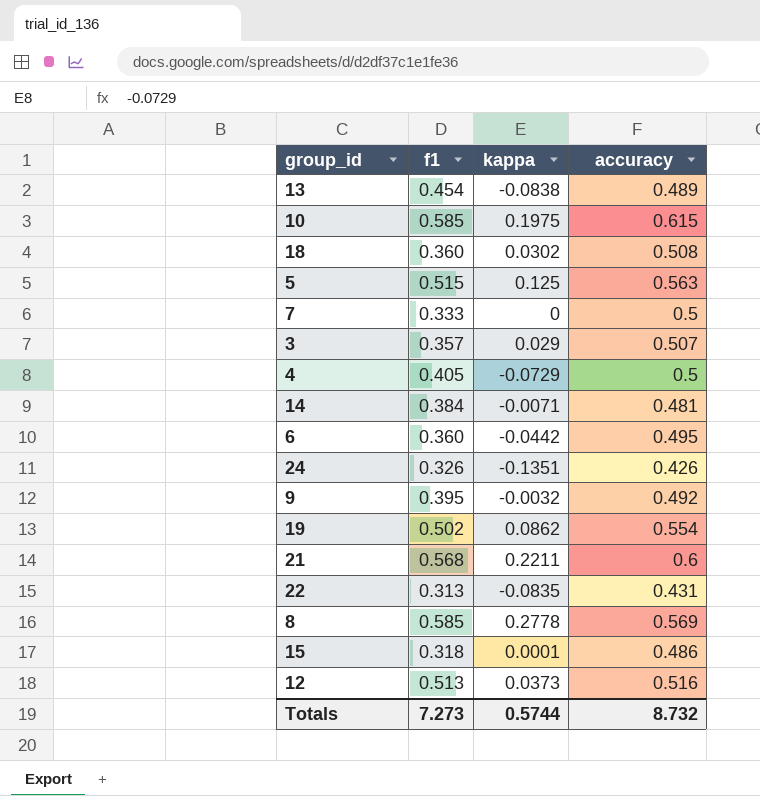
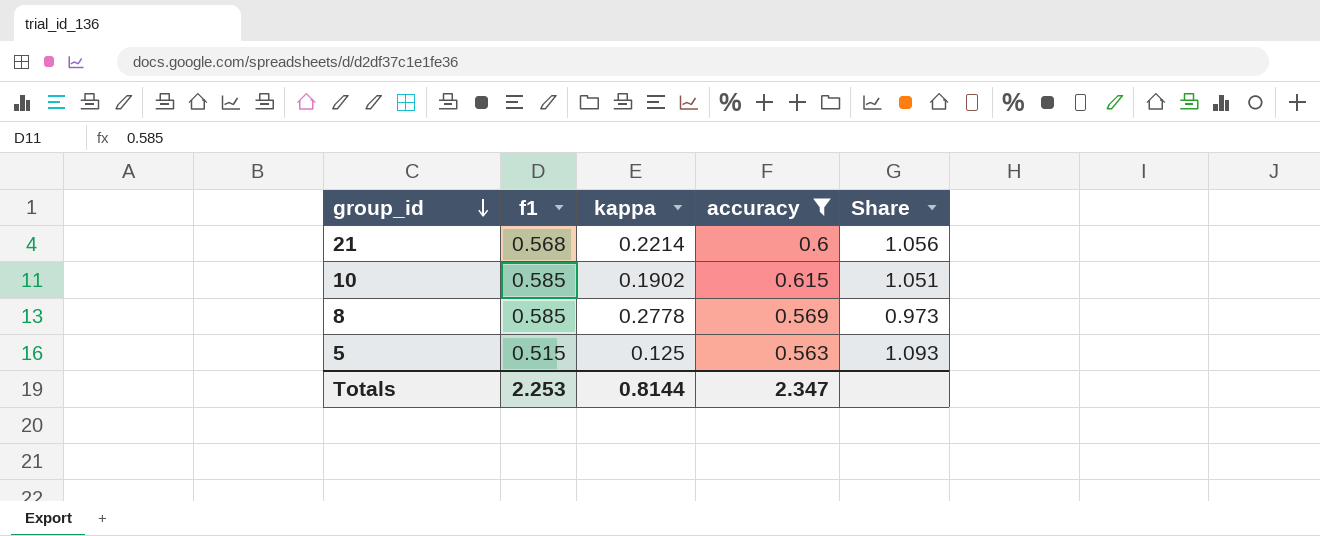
filter: none -> accuracy >= 0.563
row order: none -> group_id descending
column Share | formula: none -> [accuracy] / [f1]
21 | kappa: 0.2211 -> 0.2214
10 | kappa: 0.1975 -> 0.1902
Totals | f1: 7.273 -> 2.253
Totals | kappa: 0.5744 -> 0.8144
Totals | accuracy: 8.732 -> 2.347

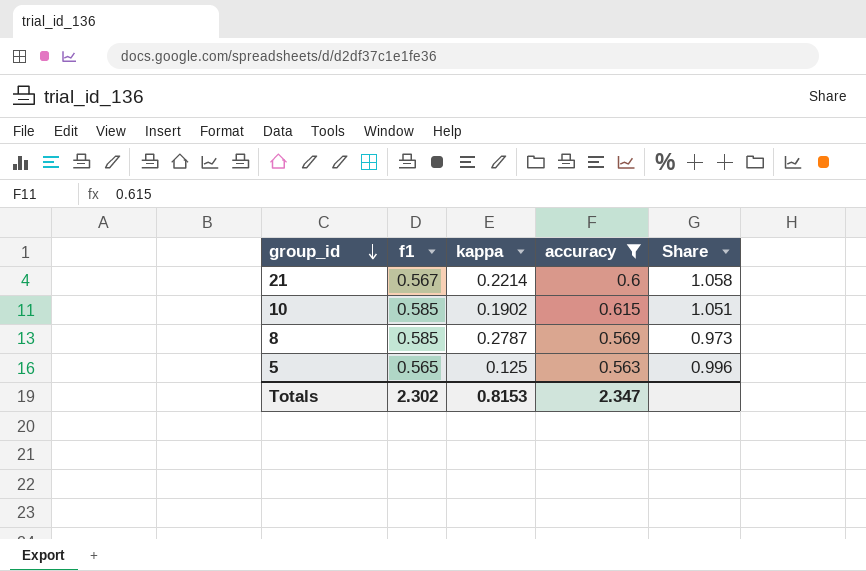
21 | f1: 0.568 -> 0.567
21 | Share: 1.056 -> 1.058
8 | kappa: 0.2778 -> 0.2787
5 | f1: 0.515 -> 0.565
5 | Share: 1.093 -> 0.996
Totals | f1: 2.253 -> 2.302
Totals | kappa: 0.8144 -> 0.8153

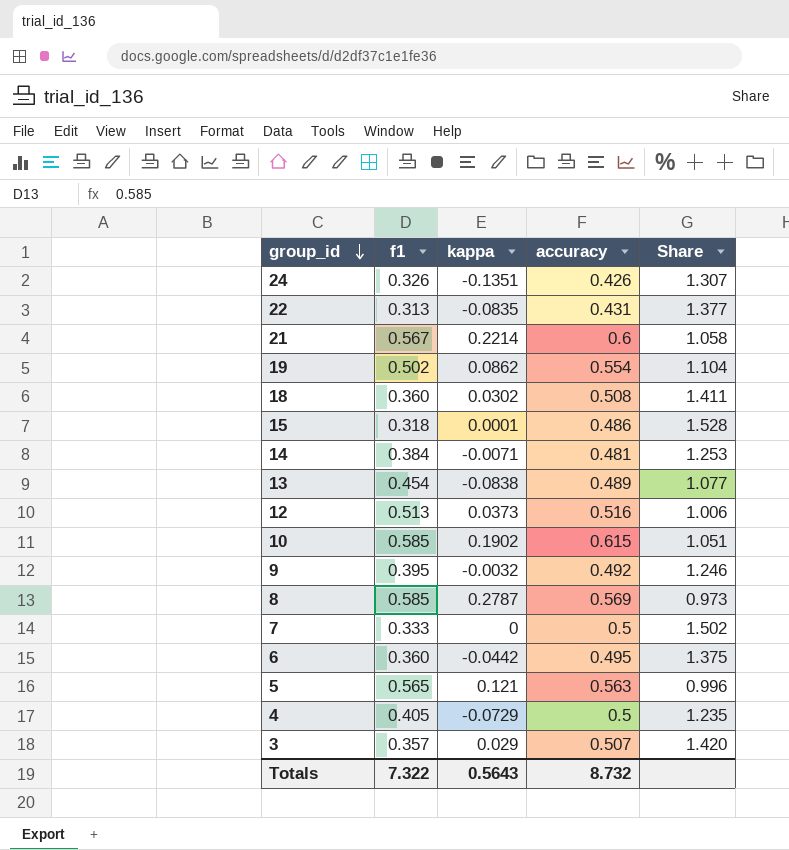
filter: accuracy >= 0.563 -> none
5 | kappa: 0.125 -> 0.121
Totals | f1: 2.302 -> 7.322
Totals | kappa: 0.8153 -> 0.5643
Totals | accuracy: 2.347 -> 8.732

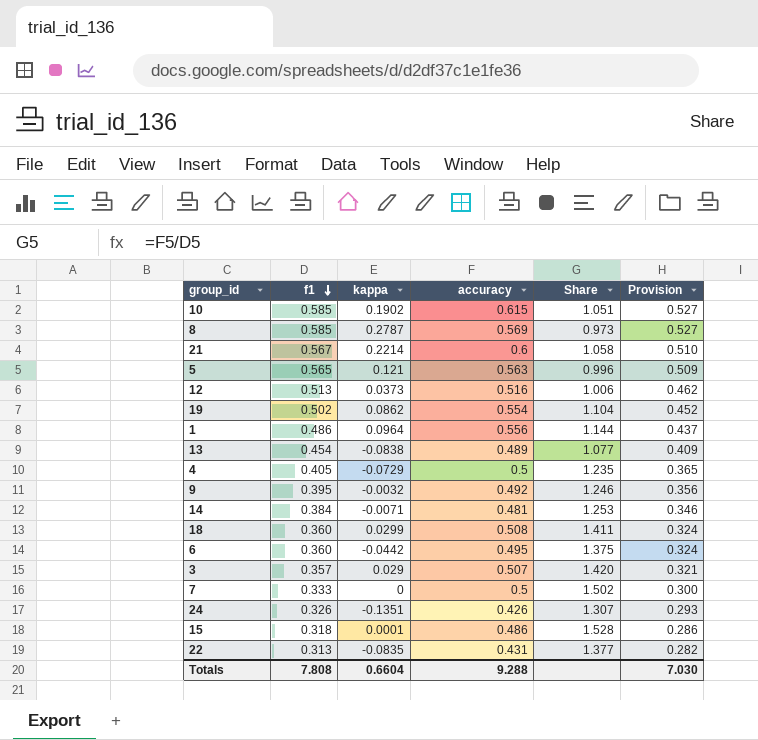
row order: group_id descending -> f1 descending
column Provision | formula: none -> [f1] * 0.9
row 1: none -> 0.486 | 0.0964 | 0.556 | 1.144 | 0.437
18 | kappa: 0.0302 -> 0.0299
Totals | f1: 7.322 -> 7.808
Totals | kappa: 0.5643 -> 0.6604
Totals | accuracy: 8.732 -> 9.288

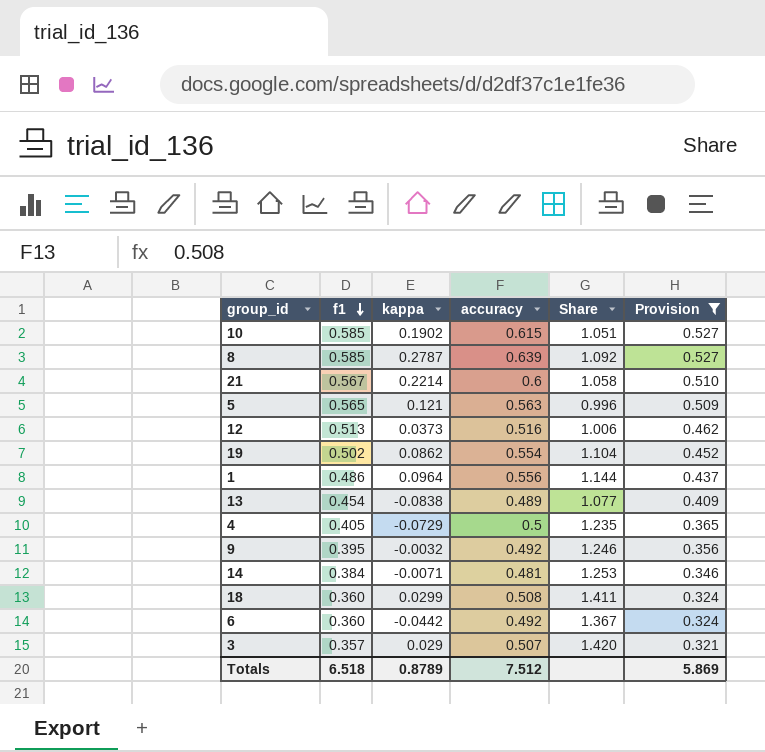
filter: none -> Provision >= 0.321
8 | accuracy: 0.569 -> 0.639
8 | Share: 0.973 -> 1.092
6 | accuracy: 0.495 -> 0.492
6 | Share: 1.375 -> 1.367
Totals | f1: 7.808 -> 6.518
Totals | kappa: 0.6604 -> 0.8789
Totals | accuracy: 9.288 -> 7.512
Totals | Provision: 7.030 -> 5.869

